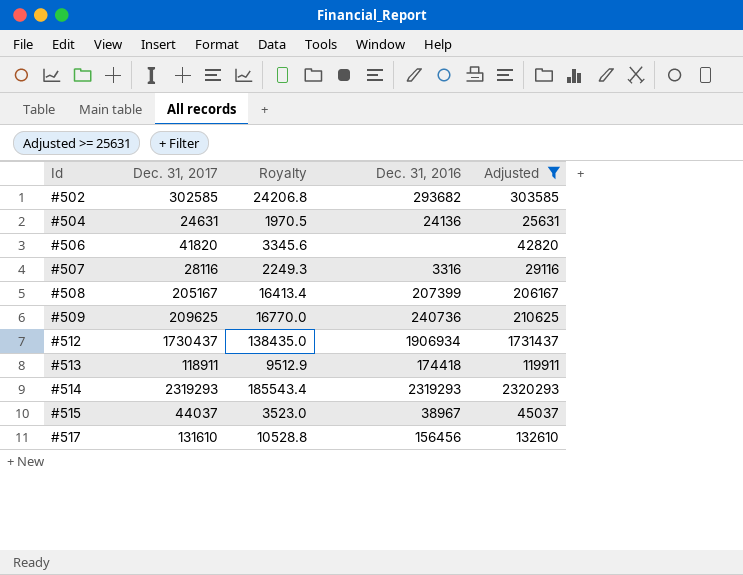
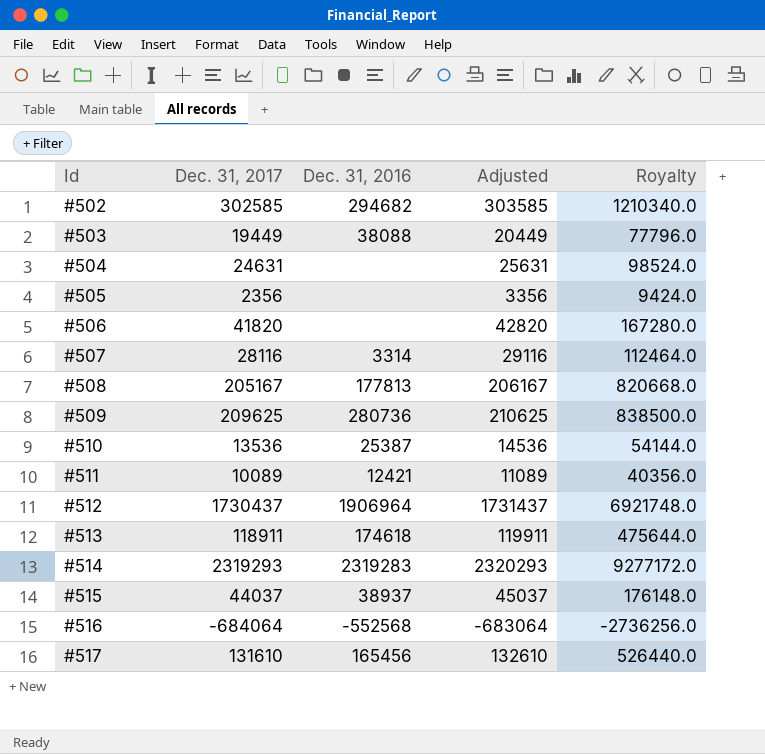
filter: Adjusted >= 25631 -> none
column Royalty | formula: [Dec. 31, 2017] * 0.08 -> [Dec. 31, 2017] * 4
column Royalty | position: 3 -> 5
#502 | Dec. 31, 2016: 293682 -> 294682
#504 | Dec. 31, 2016: 24136 -> none
#507 | Dec. 31, 2016: 3316 -> 3314
#508 | Dec. 31, 2016: 207399 -> 177813
#509 | Dec. 31, 2016: 240736 -> 280736
#512 | Dec. 31, 2016: 1906934 -> 1906964
#513 | Dec. 31, 2016: 174418 -> 174618
#514 | Dec. 31, 2016: 2319293 -> 2319283
#515 | Dec. 31, 2016: 38967 -> 38937
#517 | Dec. 31, 2016: 156456 -> 165456

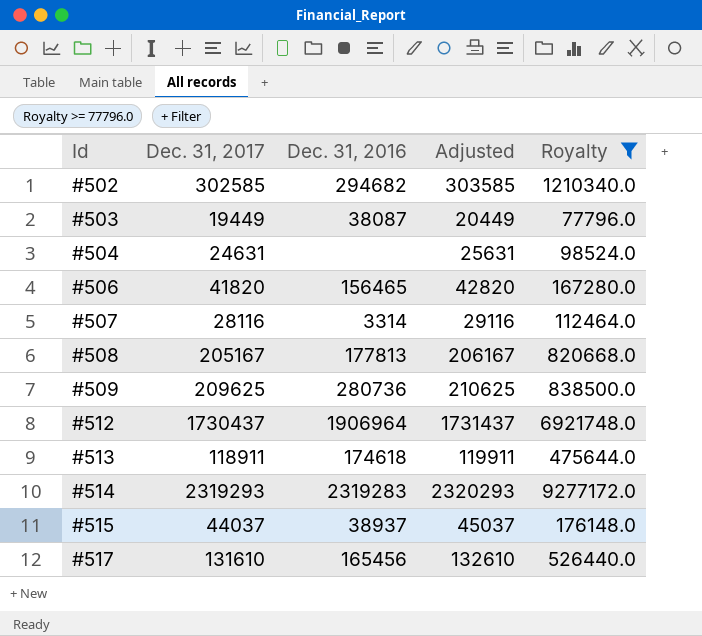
filter: none -> Royalty >= 77796.0
#503 | Dec. 31, 2016: 38088 -> 38087
#506 | Dec. 31, 2016: none -> 156465

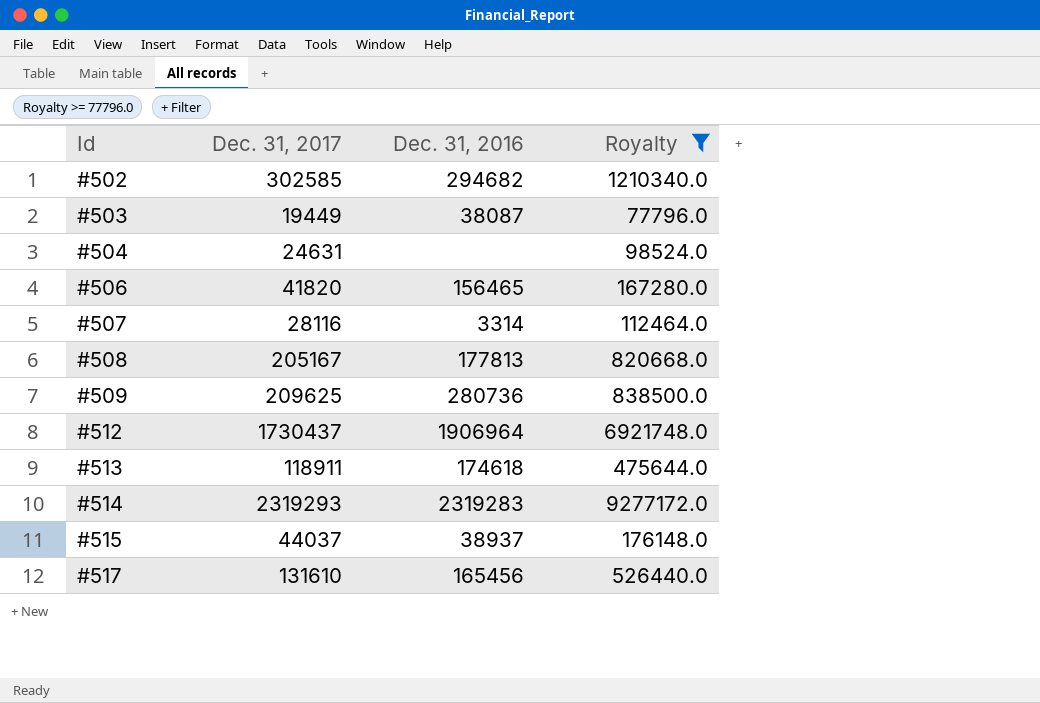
column Adjusted | formula: [Dec. 31, 2017] + 1000 -> none

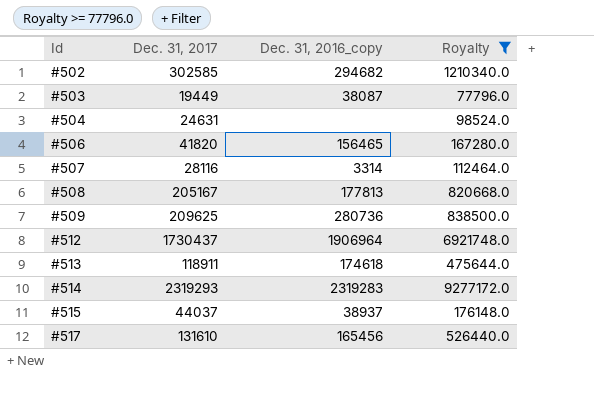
column name: Dec. 31, 2016 -> Dec. 31, 2016_copy

